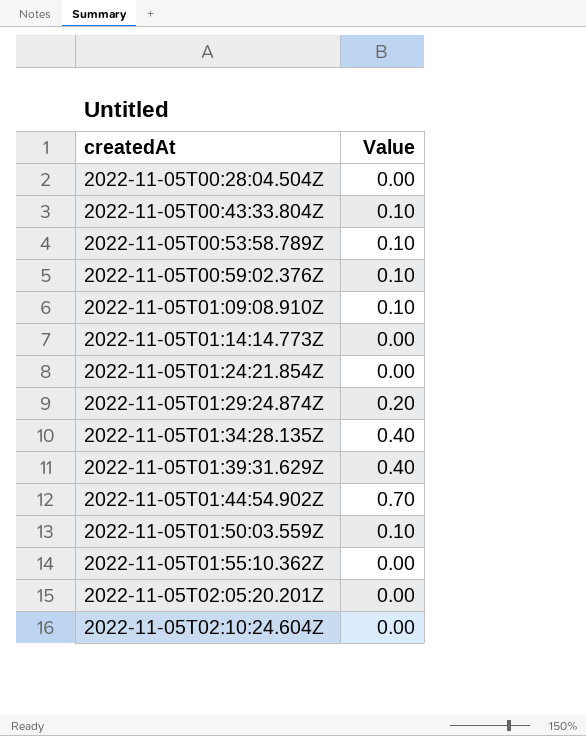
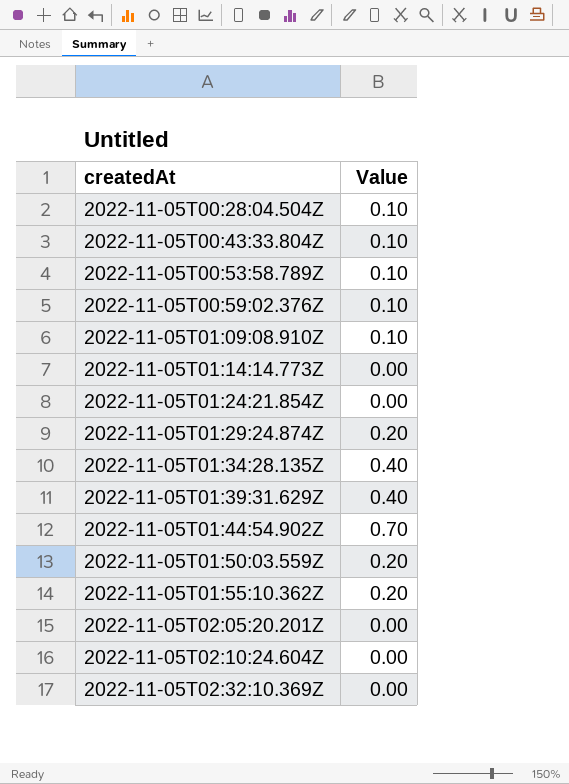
2022-11-05T00:28:04.504Z | Value: 0.00 -> 0.10
2022-11-05T01:50:03.559Z | Value: 0.10 -> 0.20
2022-11-05T01:55:10.362Z | Value: 0.00 -> 0.20
row 2022-11-05T02:32:10.369Z: none -> 0.00

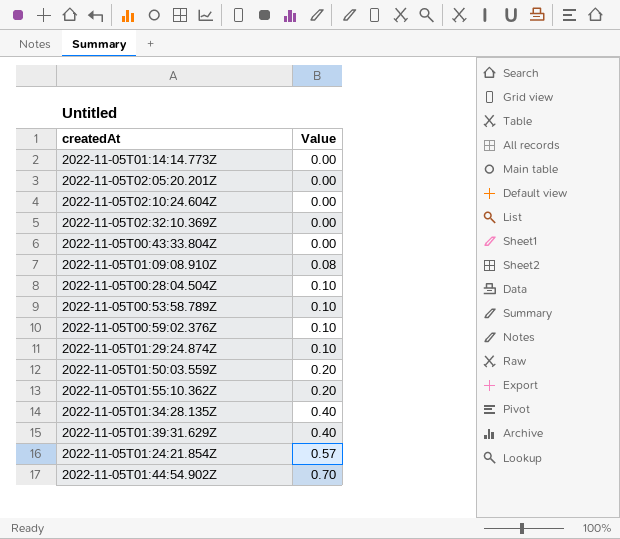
row order: createdAt ascending -> Value ascending
2022-11-05T00:43:33.804Z | Value: 0.10 -> 0.00
2022-11-05T01:09:08.910Z | Value: 0.10 -> 0.08
2022-11-05T01:29:24.874Z | Value: 0.20 -> 0.10
2022-11-05T01:24:21.854Z | Value: 0.00 -> 0.57

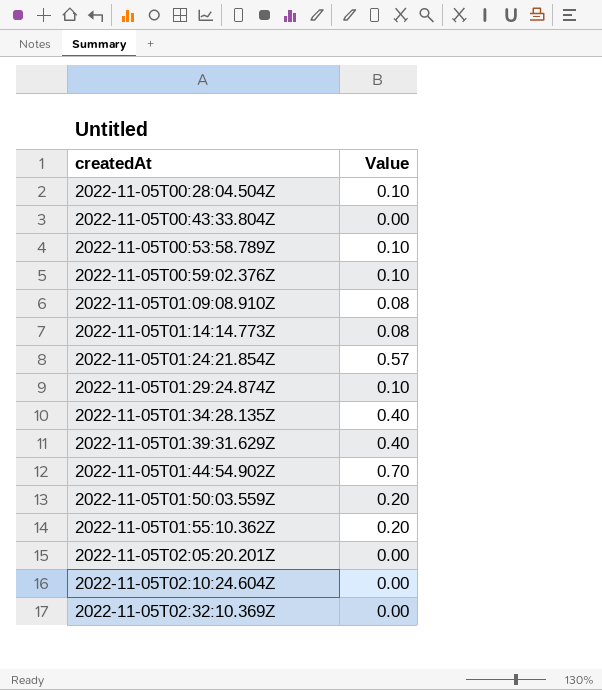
row order: Value ascending -> createdAt ascending
2022-11-05T01:14:14.773Z | Value: 0.00 -> 0.08

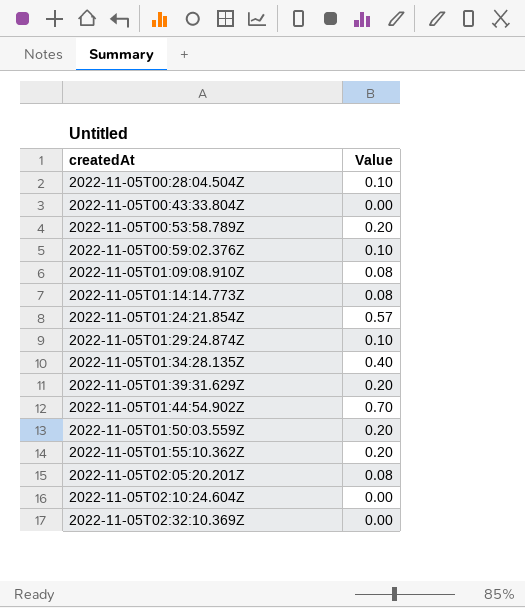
2022-11-05T00:53:58.789Z | Value: 0.10 -> 0.20
2022-11-05T01:39:31.629Z | Value: 0.40 -> 0.20
2022-11-05T02:05:20.201Z | Value: 0.00 -> 0.08

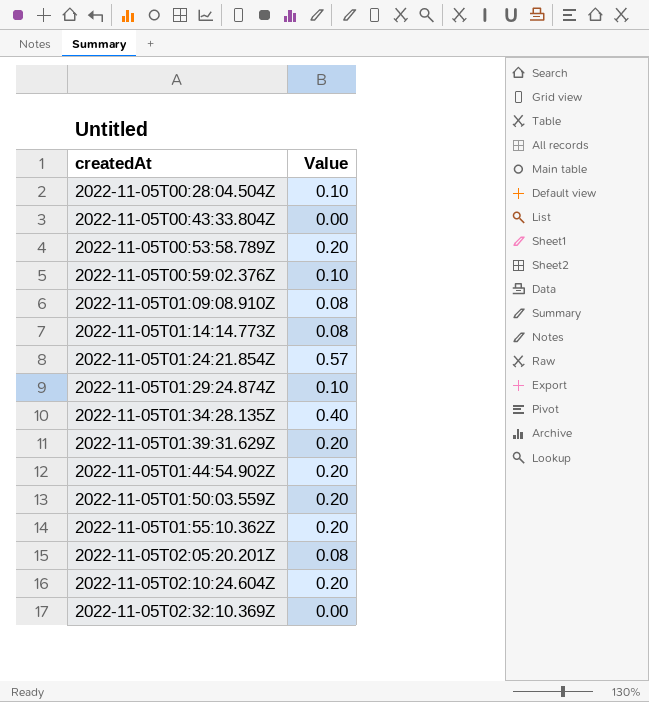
2022-11-05T01:44:54.902Z | Value: 0.70 -> 0.20
2022-11-05T02:10:24.604Z | Value: 0.00 -> 0.20

